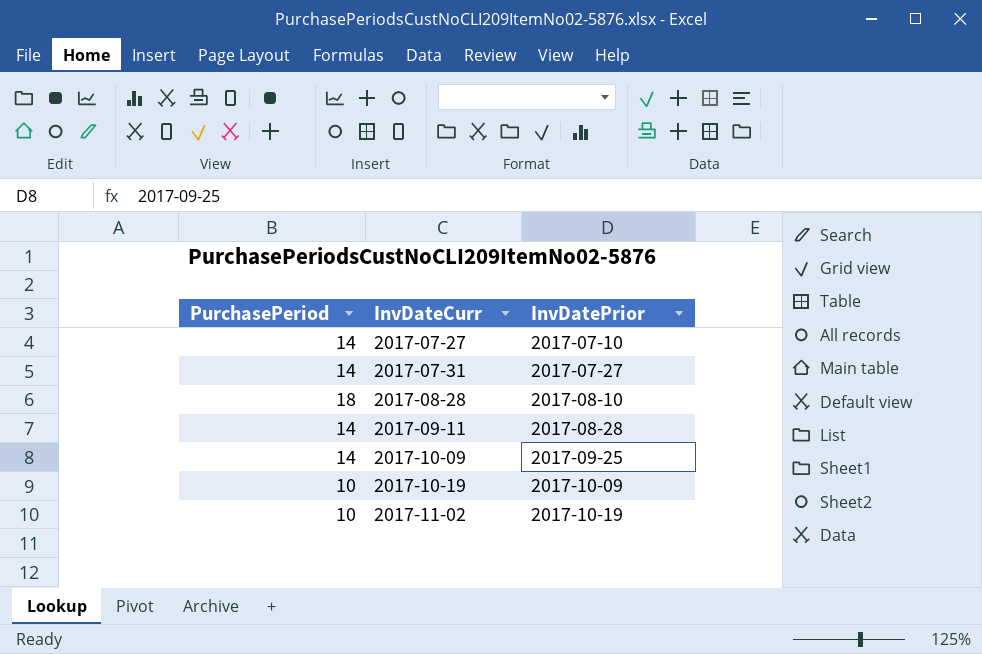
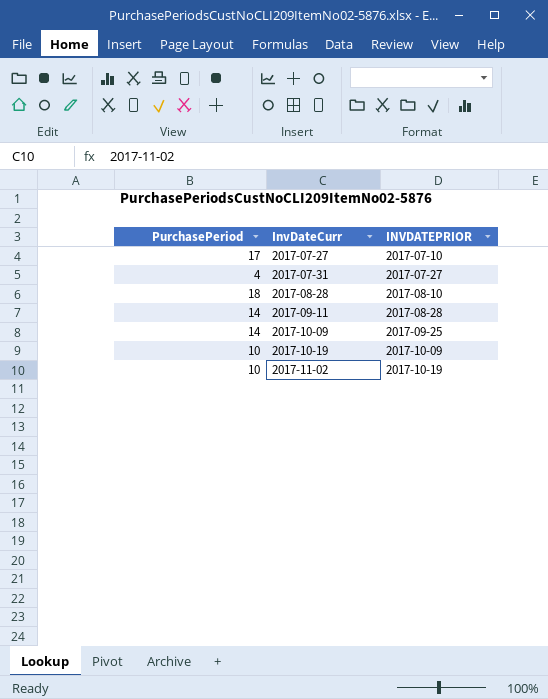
column name: InvDatePrior -> INVDATEPRIOR
2017-07-27 | PurchasePeriod: 14 -> 17
2017-07-31 | PurchasePeriod: 14 -> 4

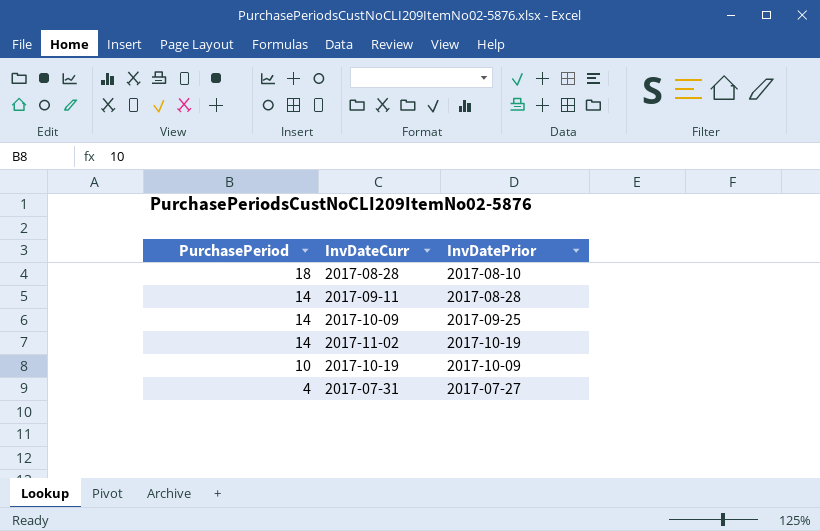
row order: InvDateCurr ascending -> PurchasePeriod descending
column name: INVDATEPRIOR -> InvDatePrior
row 2017-07-27: 17 | 2017-07-10 -> none
2017-11-02 | PurchasePeriod: 10 -> 14

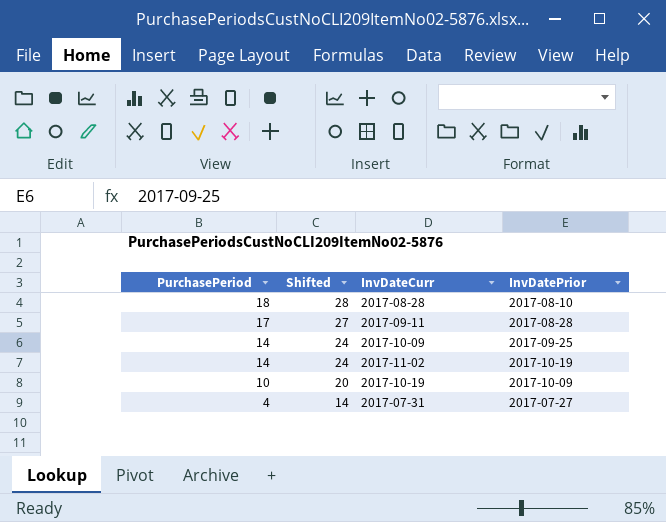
column Shifted | formula: none -> [PurchasePeriod] + 10
2017-09-11 | PurchasePeriod: 14 -> 17

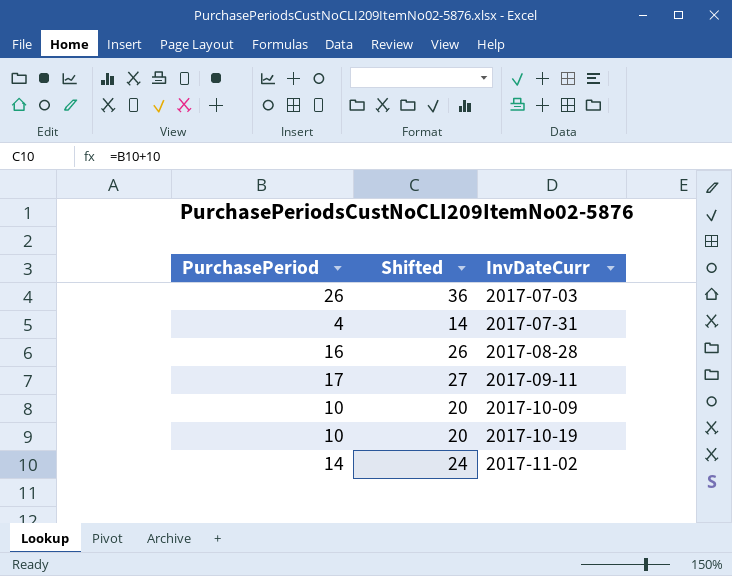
row order: PurchasePeriod descending -> InvDateCurr ascending
column InvDatePrior | position: 4 -> none
row 2017-07-03: none -> 26 | 36
2017-08-28 | PurchasePeriod: 18 -> 16
2017-08-28 | Shifted: 28 -> 26
2017-10-09 | PurchasePeriod: 14 -> 10
2017-10-09 | Shifted: 24 -> 20

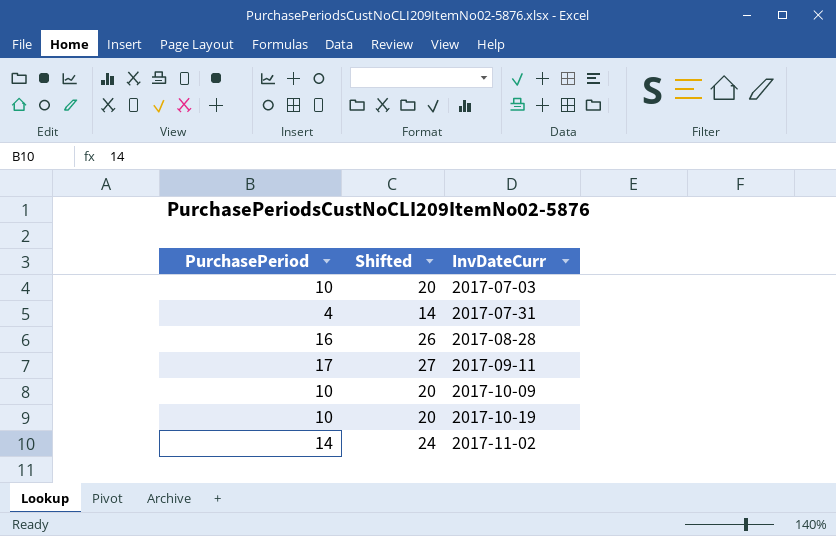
2017-07-03 | PurchasePeriod: 26 -> 10
2017-07-03 | Shifted: 36 -> 20

